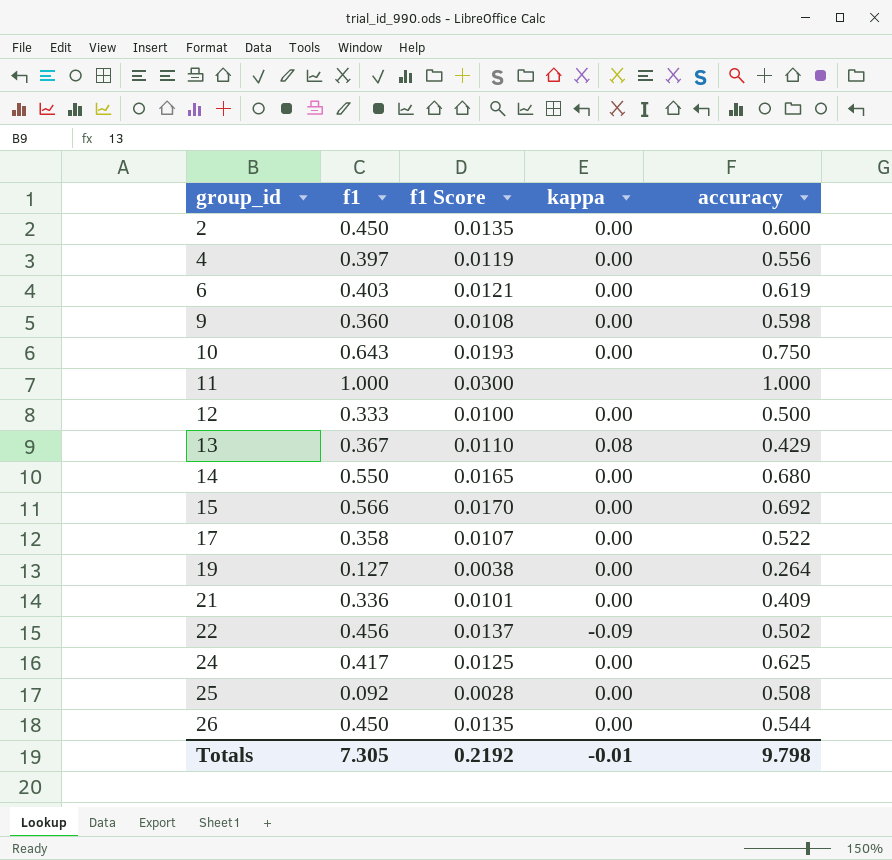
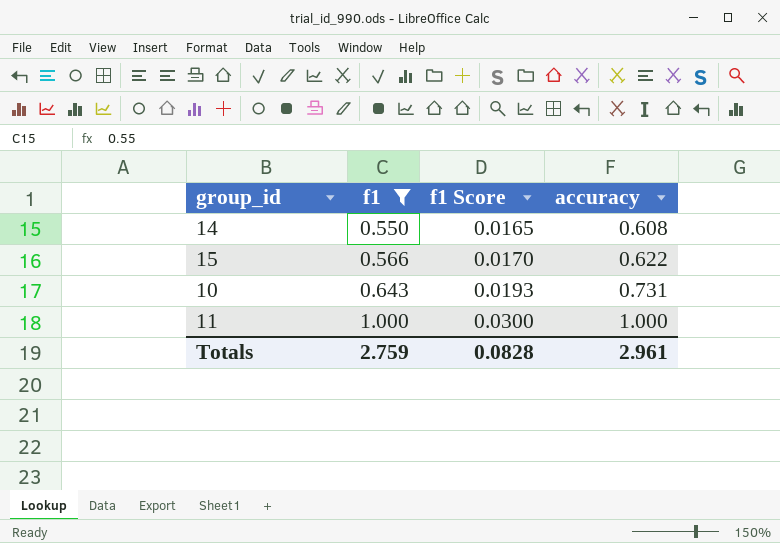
filter: none -> f1 >= 0.550
row order: group_id ascending -> f1 ascending
column kappa | position: 4 -> none
14 | accuracy: 0.680 -> 0.608
15 | accuracy: 0.692 -> 0.622
10 | accuracy: 0.750 -> 0.731
Totals | f1: 7.305 -> 2.759
Totals | f1 Score: 0.2192 -> 0.0828
Totals | accuracy: 9.798 -> 2.961

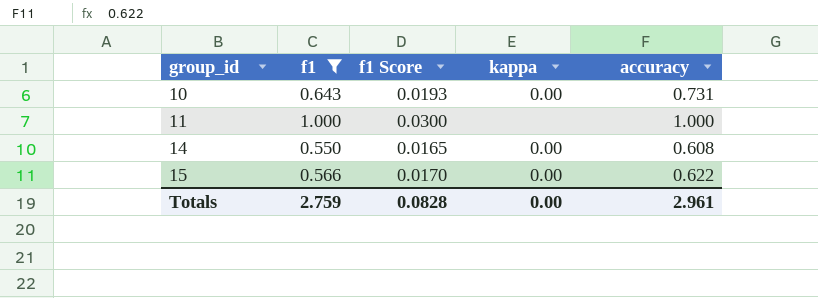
row order: f1 ascending -> group_id ascending
column kappa | position: none -> 4

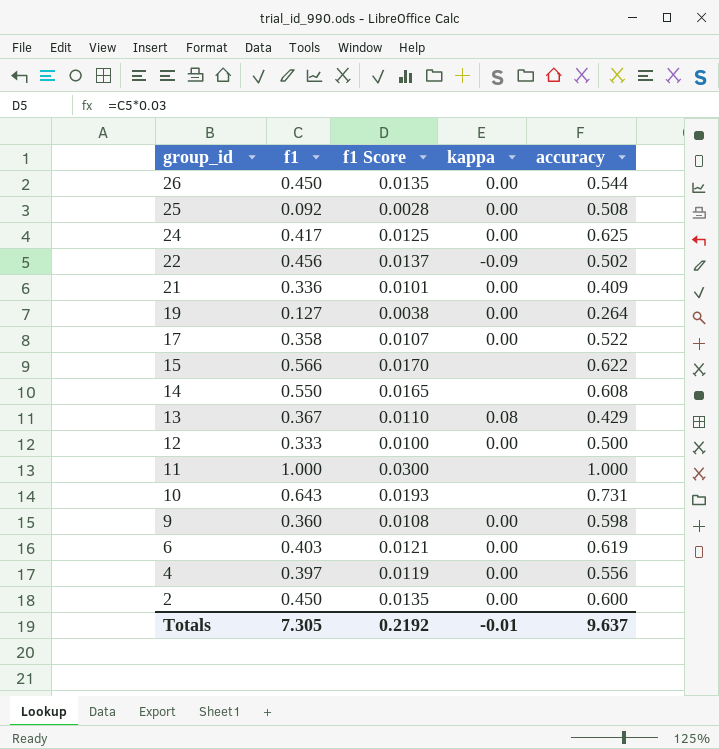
filter: f1 >= 0.550 -> none
row order: group_id ascending -> group_id descending
15 | kappa: 0.00 -> none
14 | kappa: 0.00 -> none
10 | kappa: 0.00 -> none
Totals | f1: 2.759 -> 7.305
Totals | f1 Score: 0.0828 -> 0.2192
Totals | kappa: 0.00 -> -0.01
Totals | accuracy: 2.961 -> 9.637

